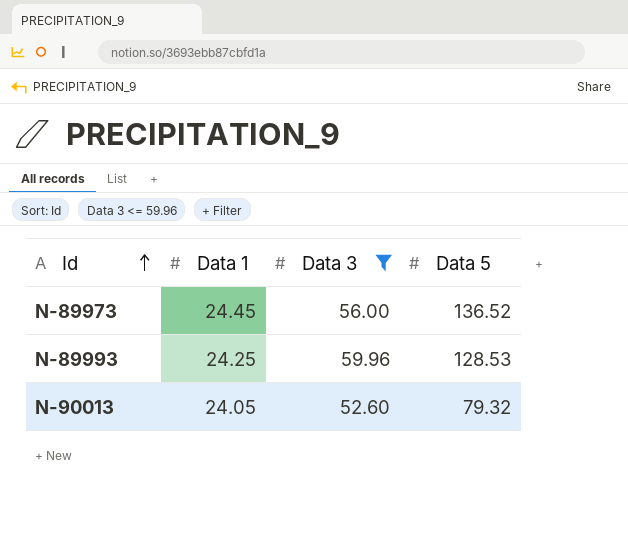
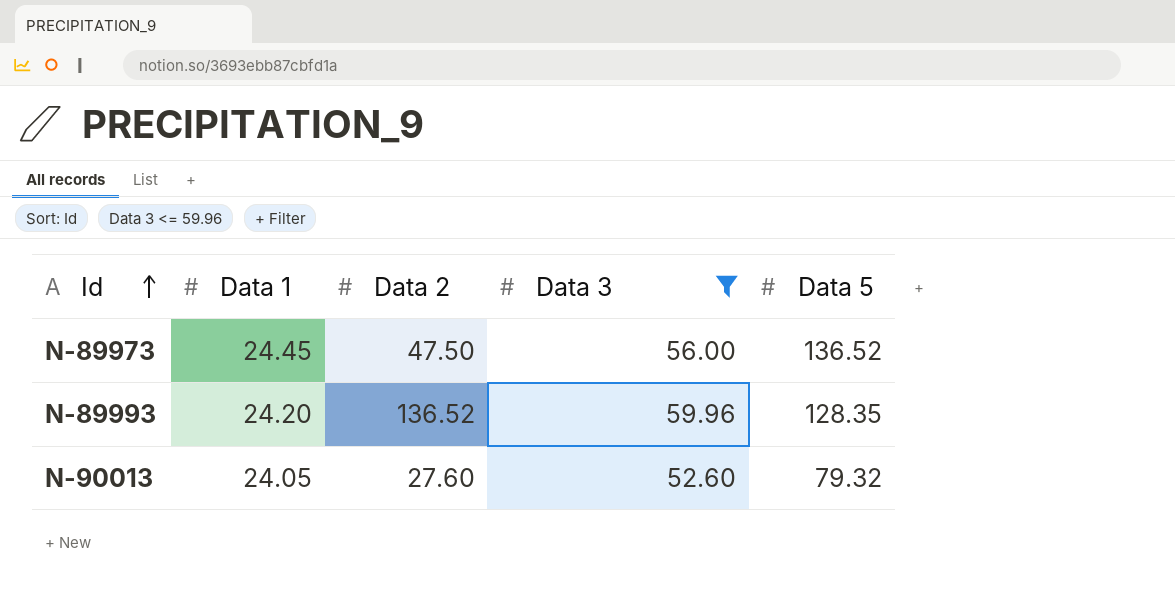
column Data 2 | position: none -> 3
N-89993 | Data 1: 24.25 -> 24.20
N-89993 | Data 5: 128.53 -> 128.35

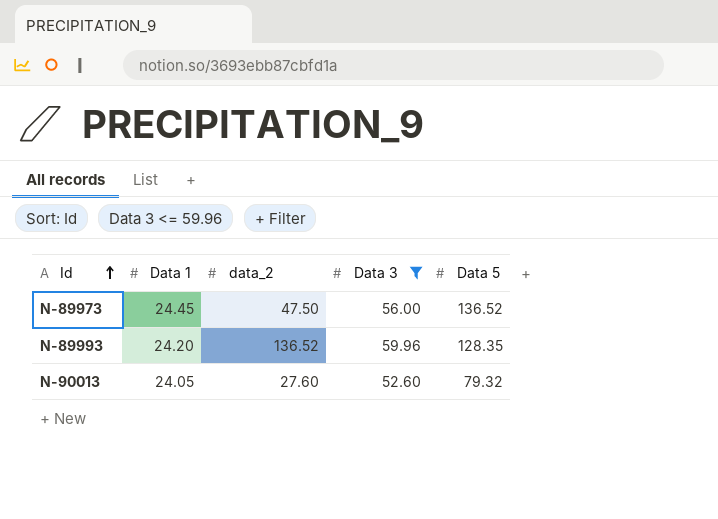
column name: Data 2 -> data_2

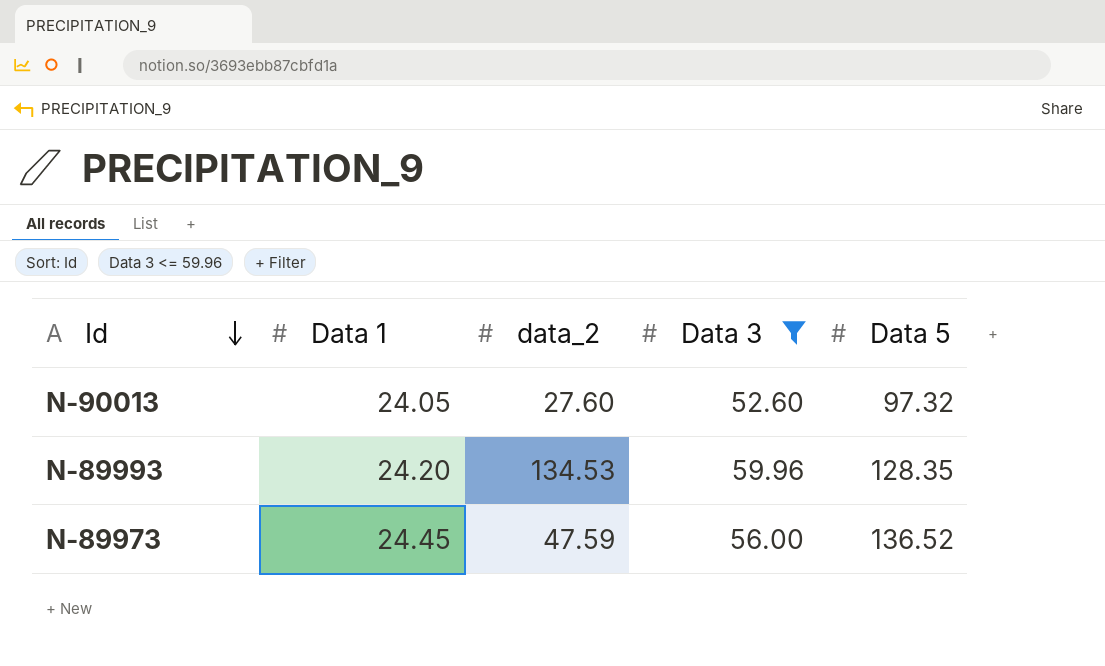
row order: Id ascending -> Id descending
N-90013 | Data 5: 79.32 -> 97.32
N-89993 | data_2: 136.52 -> 134.53
N-89973 | data_2: 47.50 -> 47.59

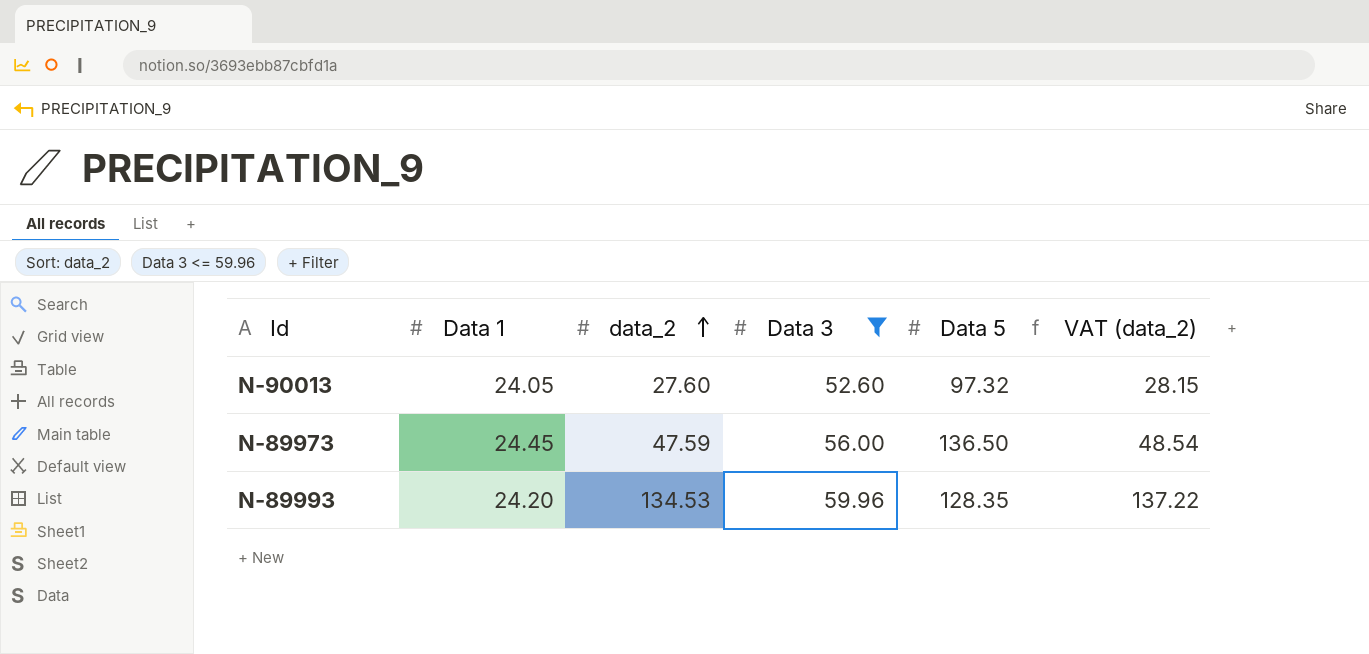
row order: Id descending -> data_2 ascending
column VAT (data_2) | formula: none -> [data_2] * 1.02
N-89973 | Data 5: 136.52 -> 136.50

